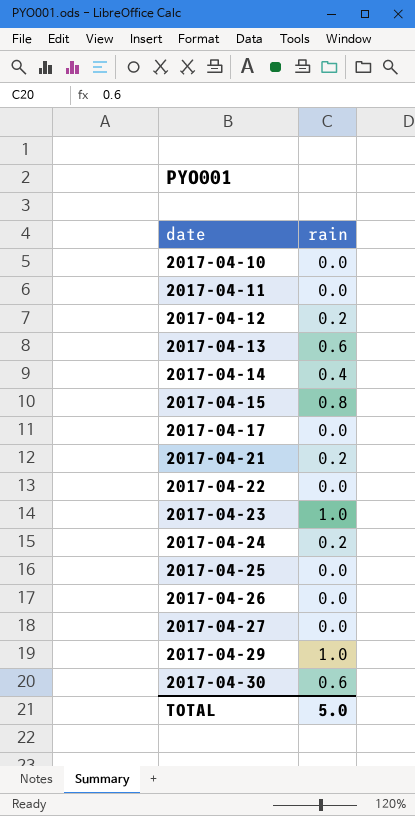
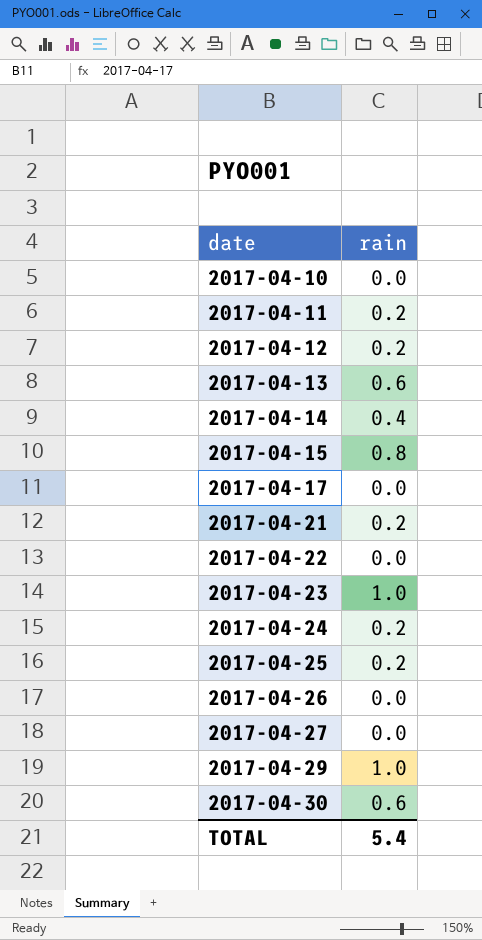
2017-04-11 | rain: 0.0 -> 0.2
2017-04-25 | rain: 0.0 -> 0.2
TOTAL | rain: 5.0 -> 5.4

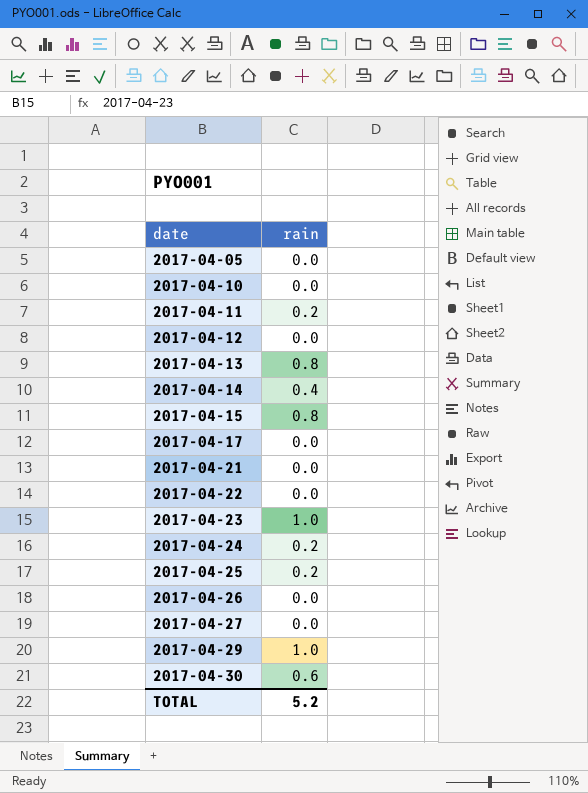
row 2017-04-05: none -> 0.0
2017-04-12 | rain: 0.2 -> 0.0
2017-04-13 | rain: 0.6 -> 0.8
2017-04-21 | rain: 0.2 -> 0.0
TOTAL | rain: 5.4 -> 5.2

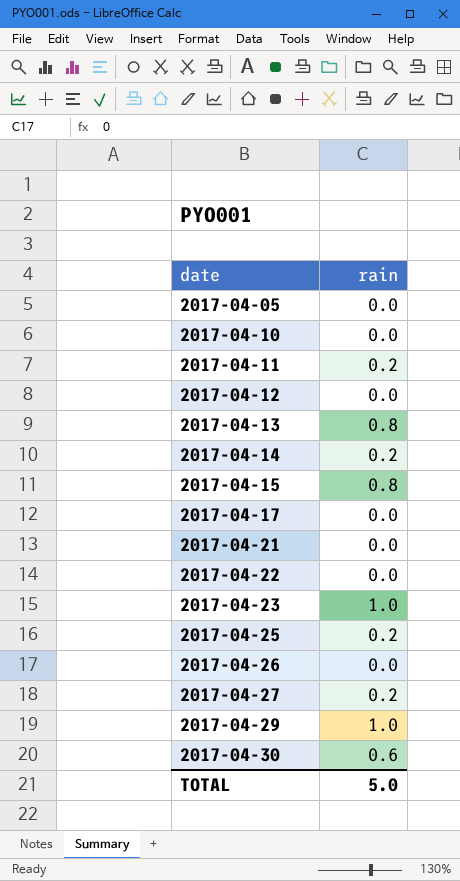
row 2017-04-24: 0.2 -> none
2017-04-14 | rain: 0.4 -> 0.2
2017-04-27 | rain: 0.0 -> 0.2
TOTAL | rain: 5.2 -> 5.0

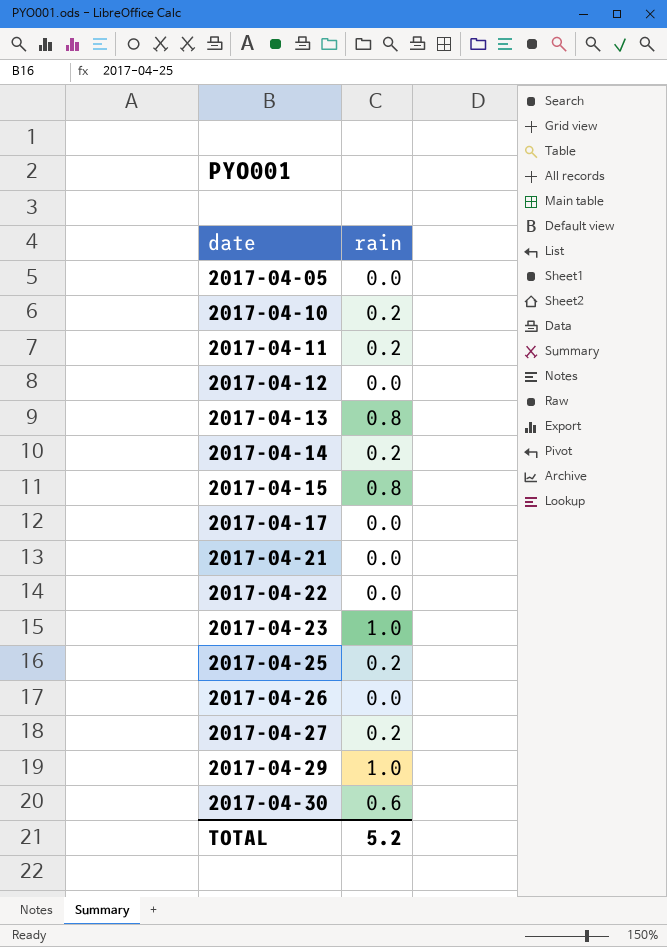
2017-04-10 | rain: 0.0 -> 0.2
TOTAL | rain: 5.0 -> 5.2

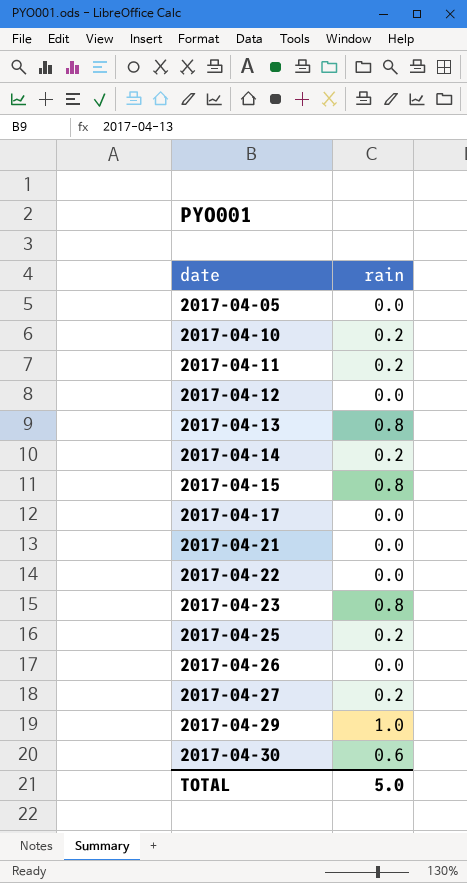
2017-04-23 | rain: 1.0 -> 0.8
TOTAL | rain: 5.2 -> 5.0

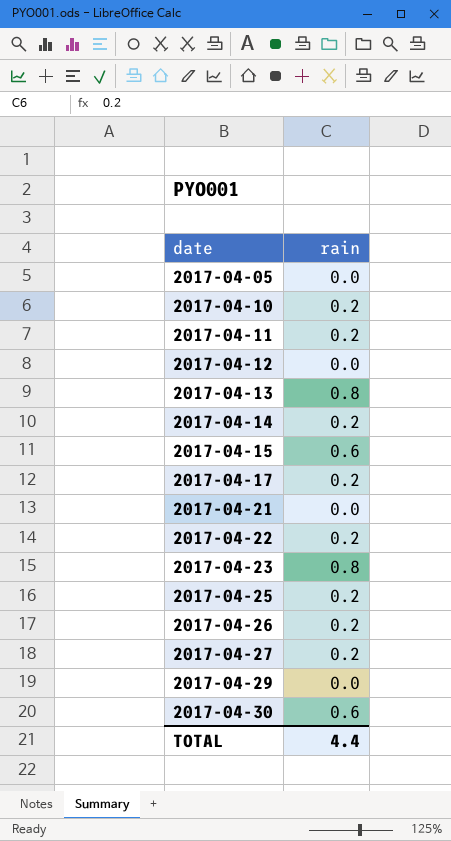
2017-04-15 | rain: 0.8 -> 0.6
2017-04-17 | rain: 0.0 -> 0.2
2017-04-22 | rain: 0.0 -> 0.2
2017-04-26 | rain: 0.0 -> 0.2
2017-04-29 | rain: 1.0 -> 0.0
TOTAL | rain: 5.0 -> 4.4

